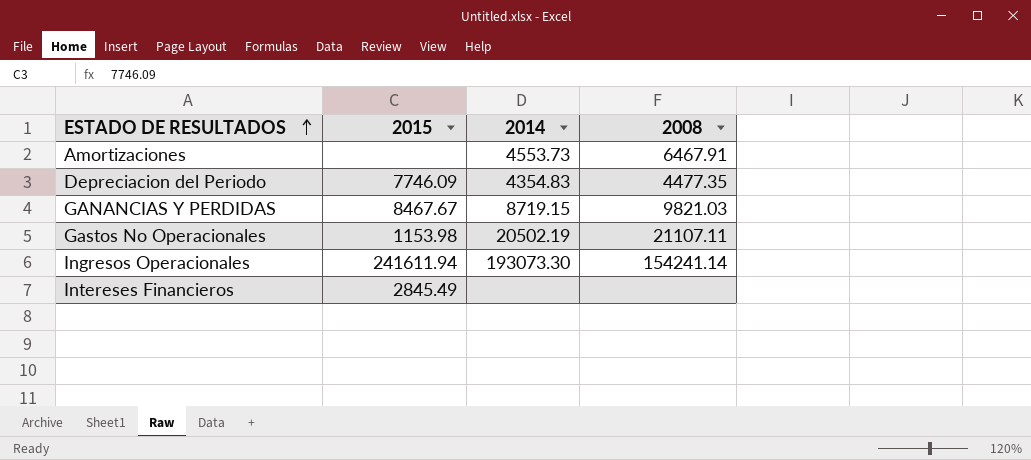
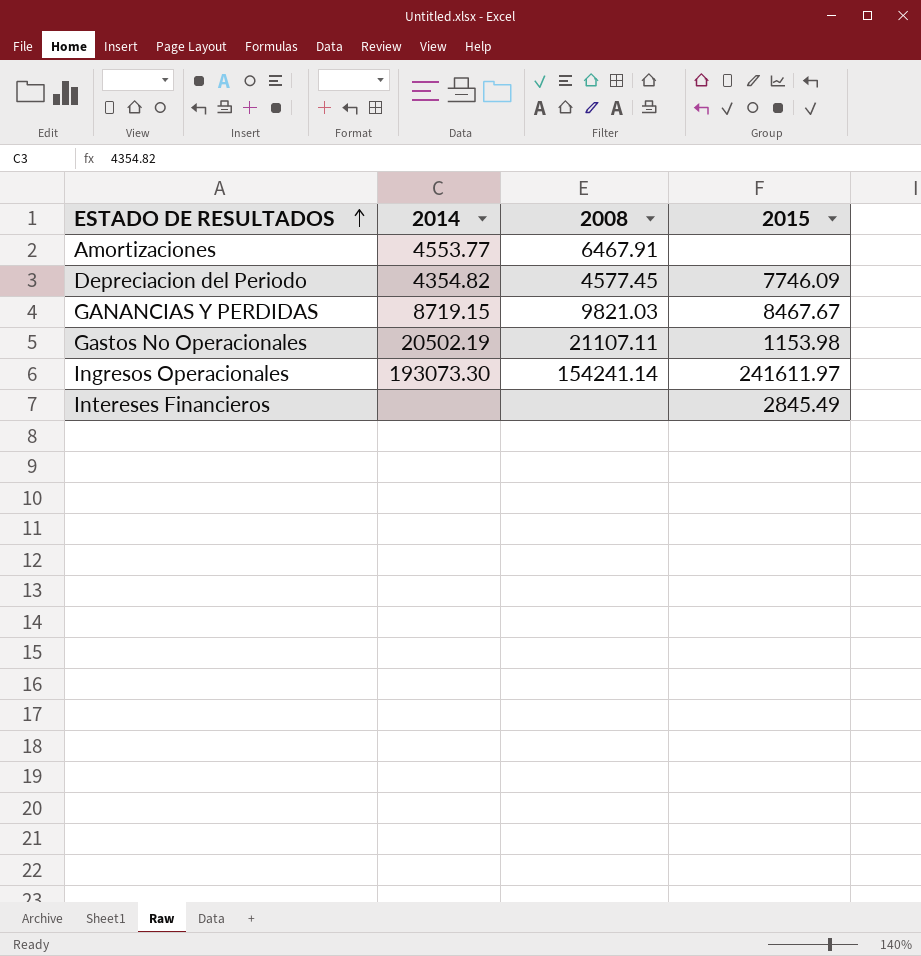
column 2015 | position: 2 -> 4
Amortizaciones | 2014: 4553.73 -> 4553.77
Depreciacion del Periodo | 2014: 4354.83 -> 4354.82
Depreciacion del Periodo | 2008: 4477.35 -> 4577.45
Ingresos Operacionales | 2015: 241611.94 -> 241611.97

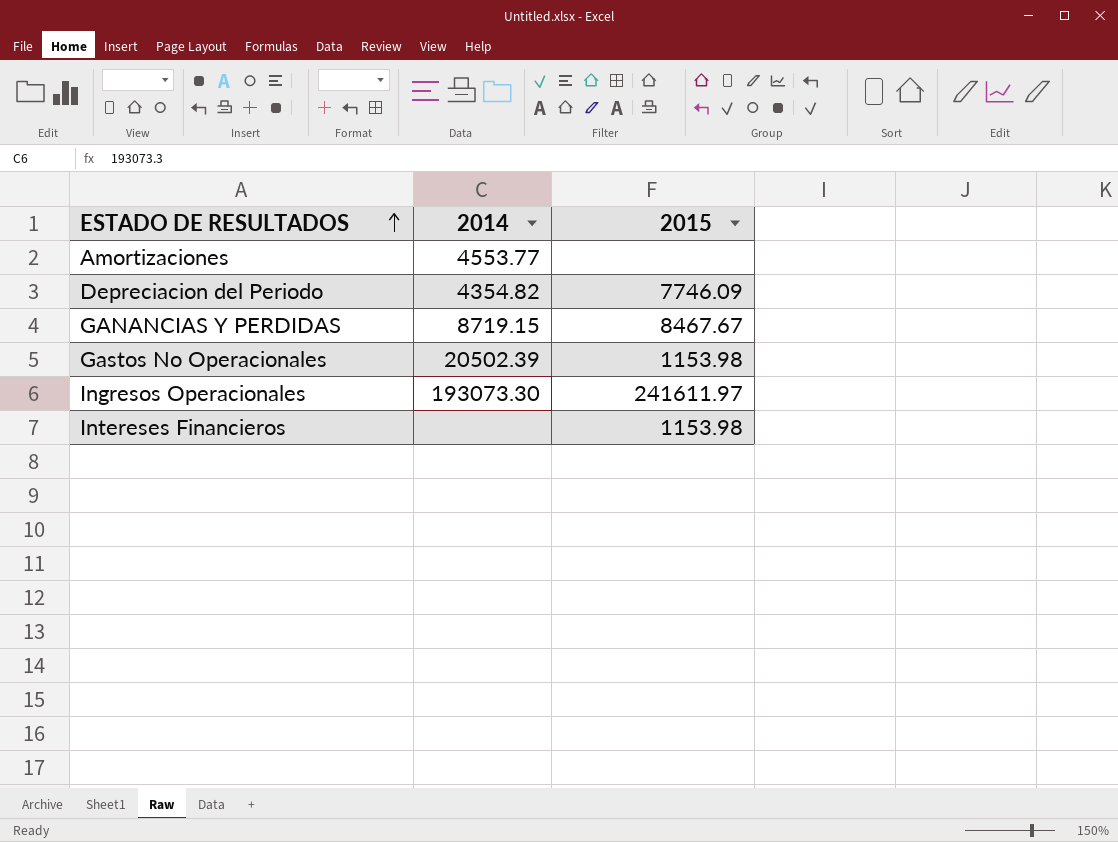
column 2008 | position: 3 -> none
Gastos No Operacionales | 2014: 20502.19 -> 20502.39
Intereses Financieros | 2015: 2845.49 -> 1153.98

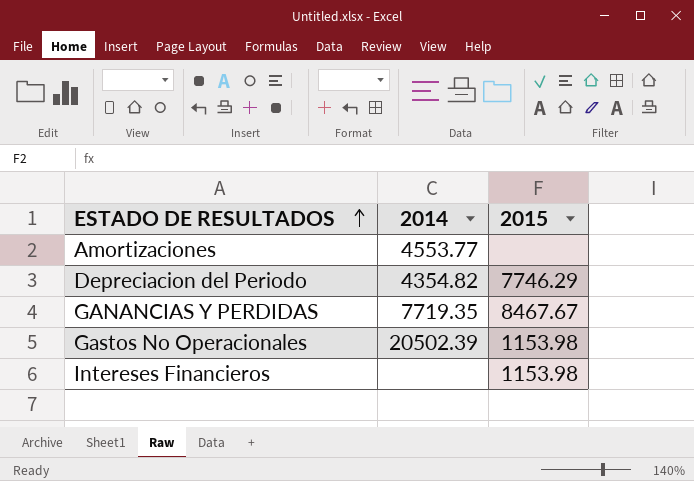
row Ingresos Operacionales: 193073.30 | 241611.97 -> none
Depreciacion del Periodo | 2015: 7746.09 -> 7746.29
GANANCIAS Y PERDIDAS | 2014: 8719.15 -> 7719.35

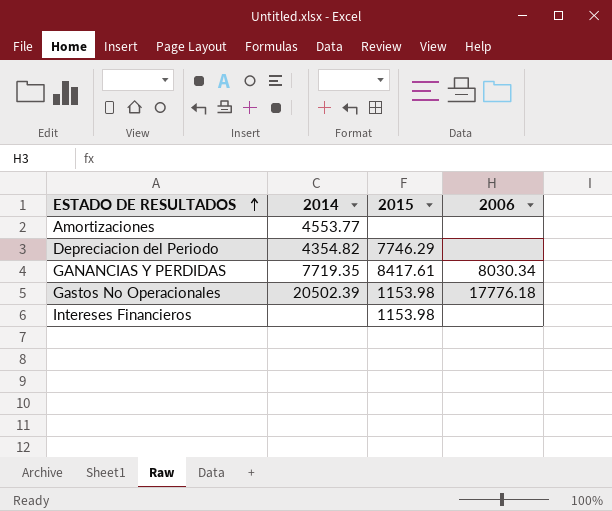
column 2006 | position: none -> 4
GANANCIAS Y PERDIDAS | 2015: 8467.67 -> 8417.61

